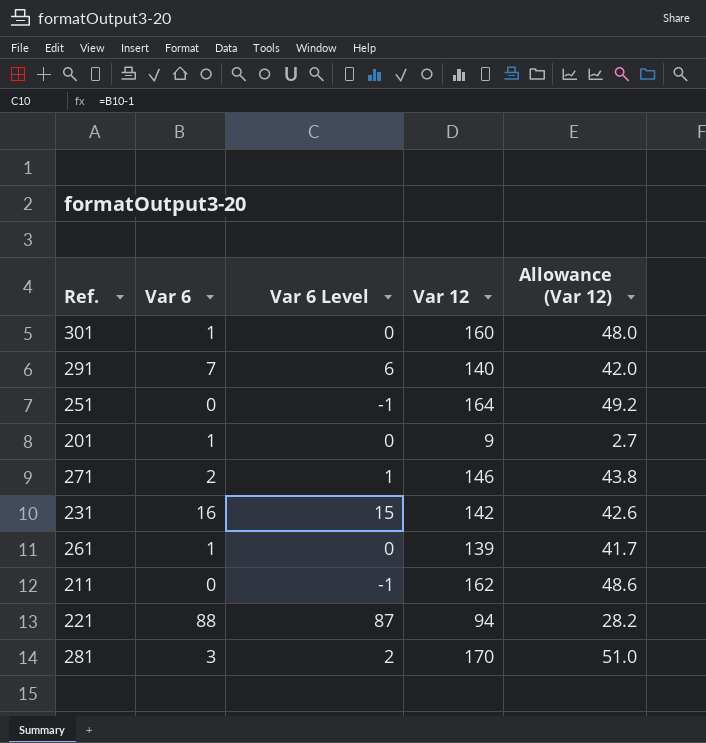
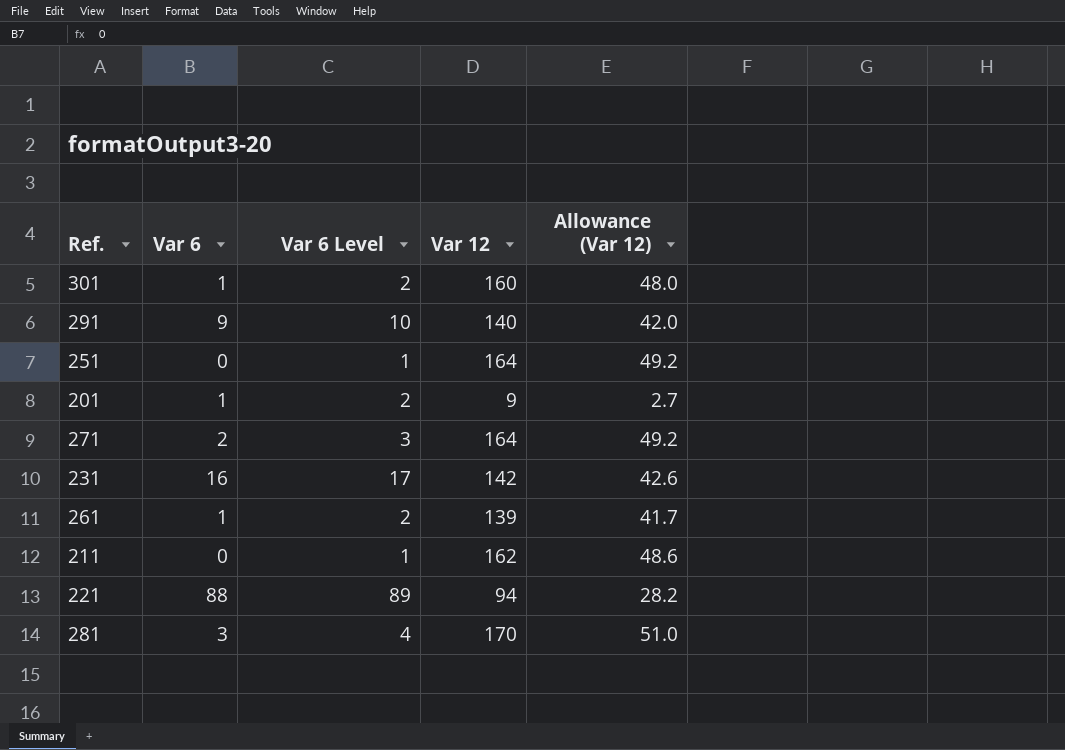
column Var 6 Level | formula: [Var 6] - 1 -> [Var 6] + 1
291 | Var 6: 7 -> 9
271 | Var 12: 146 -> 164
271 | Allowance (Var 12): 43.8 -> 49.2

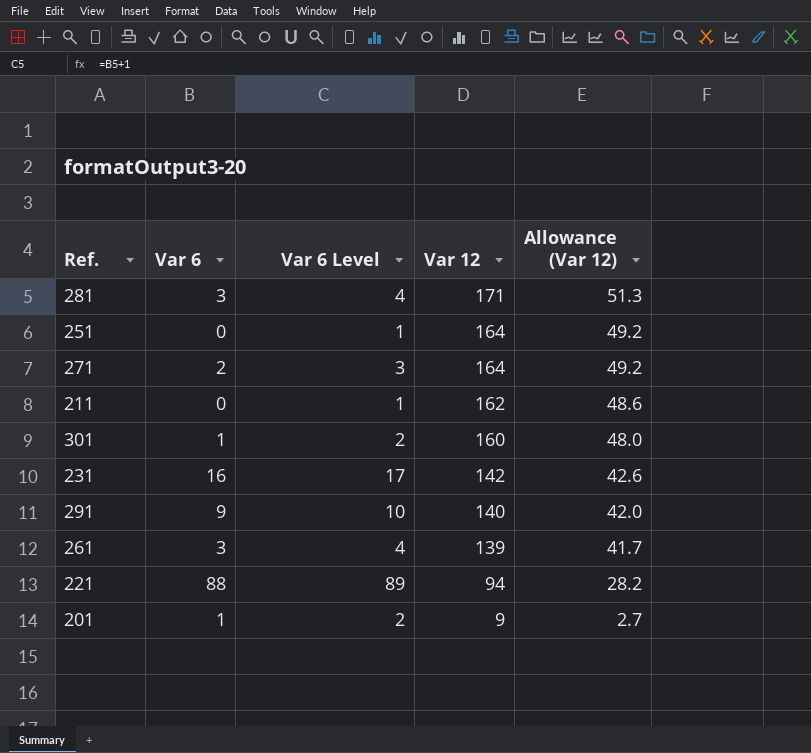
row order: none -> Var 12 descending
281 | Var 12: 170 -> 171
281 | Allowance (Var 12): 51.0 -> 51.3
261 | Var 6: 1 -> 3
261 | Var 6 Level: 2 -> 4

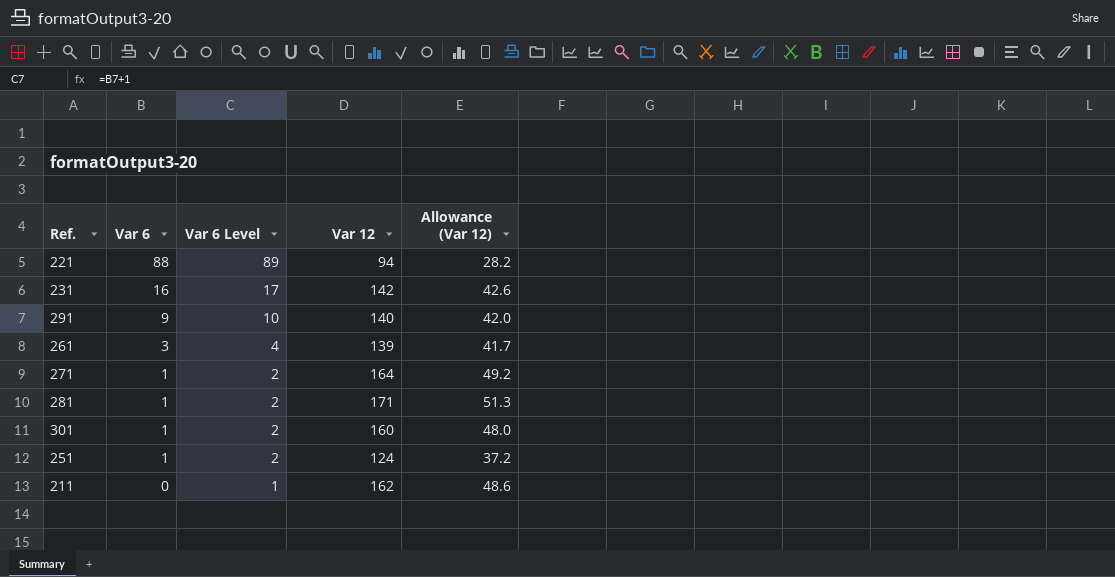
row order: Var 12 descending -> Var 6 descending
row 201: 1 | 2 | 9 | 2.7 -> none
271 | Var 6: 2 -> 1
271 | Var 6 Level: 3 -> 2
281 | Var 6: 3 -> 1
281 | Var 6 Level: 4 -> 2
251 | Var 6: 0 -> 1
251 | Var 6 Level: 1 -> 2
251 | Var 12: 164 -> 124
251 | Allowance (Var 12): 49.2 -> 37.2

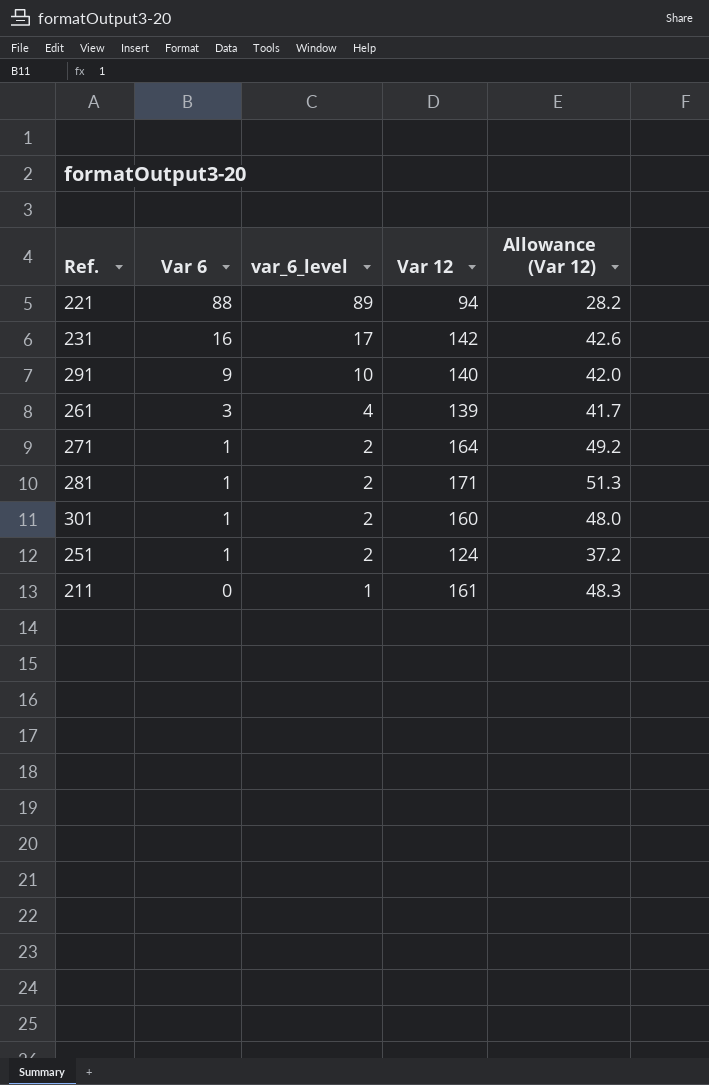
column name: Var 6 Level -> var_6_level
211 | Var 12: 162 -> 161
211 | Allowance (Var 12): 48.6 -> 48.3

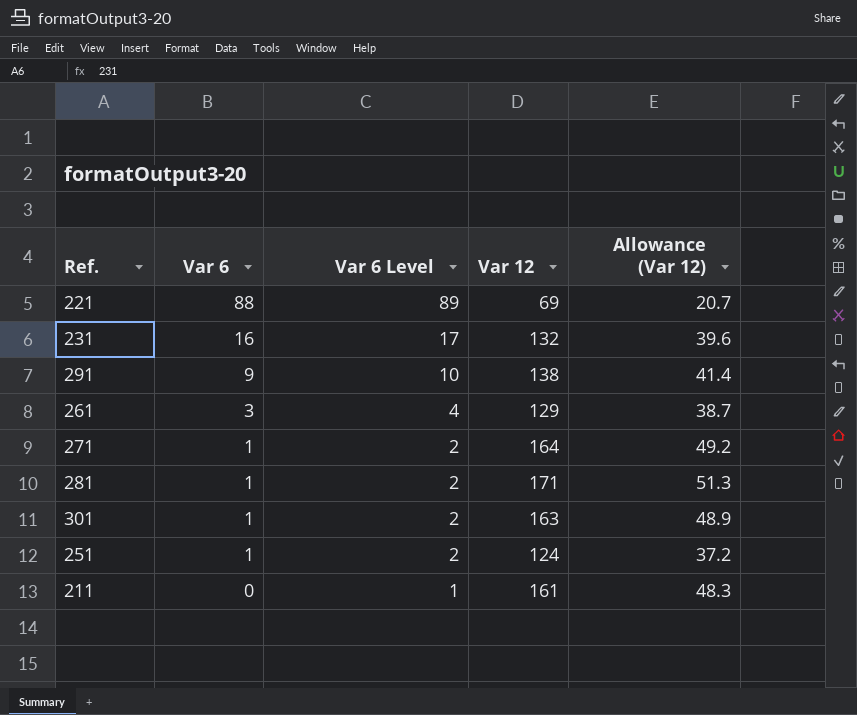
column name: var_6_level -> Var 6 Level
221 | Var 12: 94 -> 69
221 | Allowance (Var 12): 28.2 -> 20.7
231 | Var 12: 142 -> 132
231 | Allowance (Var 12): 42.6 -> 39.6
291 | Var 12: 140 -> 138
291 | Allowance (Var 12): 42.0 -> 41.4
261 | Var 12: 139 -> 129
261 | Allowance (Var 12): 41.7 -> 38.7
301 | Var 12: 160 -> 163
301 | Allowance (Var 12): 48.0 -> 48.9

